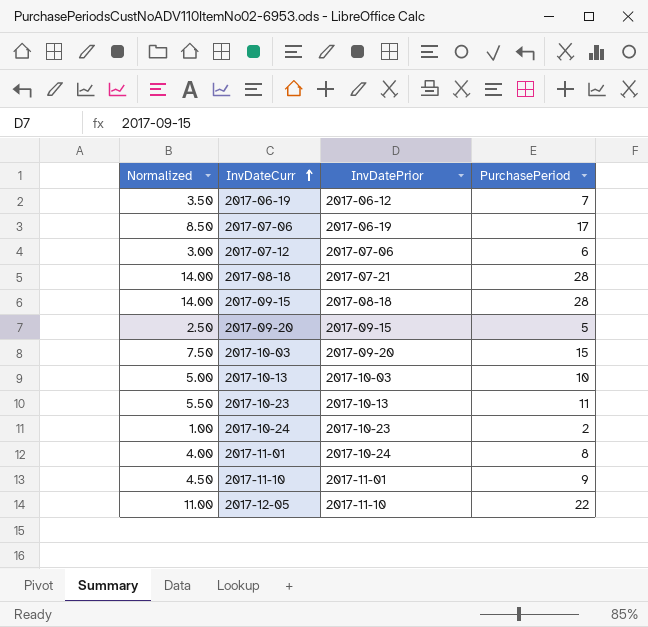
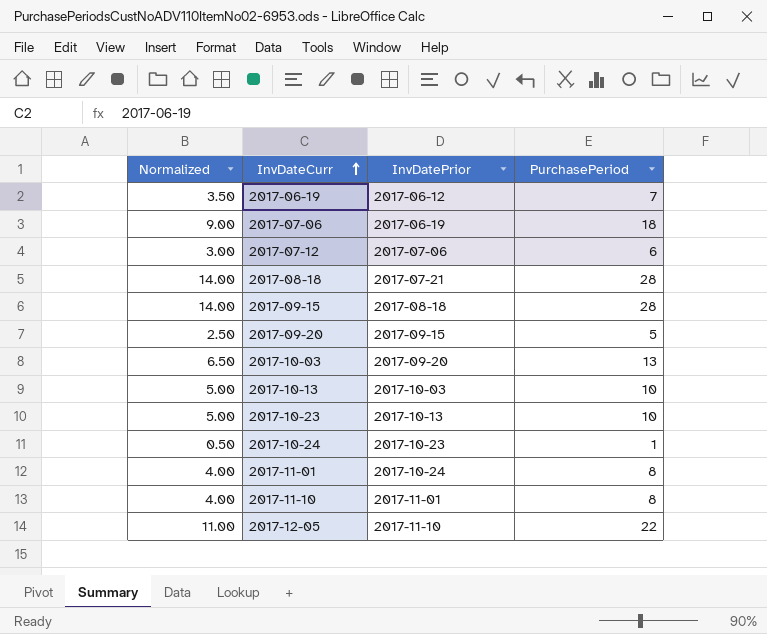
2017-07-06 | Normalized: 8.50 -> 9.00
2017-07-06 | PurchasePeriod: 17 -> 18
2017-10-03 | Normalized: 7.50 -> 6.50
2017-10-03 | PurchasePeriod: 15 -> 13
2017-10-23 | Normalized: 5.50 -> 5.00
2017-10-23 | PurchasePeriod: 11 -> 10
2017-10-24 | Normalized: 1.00 -> 0.50
2017-10-24 | PurchasePeriod: 2 -> 1
2017-11-10 | Normalized: 4.50 -> 4.00
2017-11-10 | PurchasePeriod: 9 -> 8

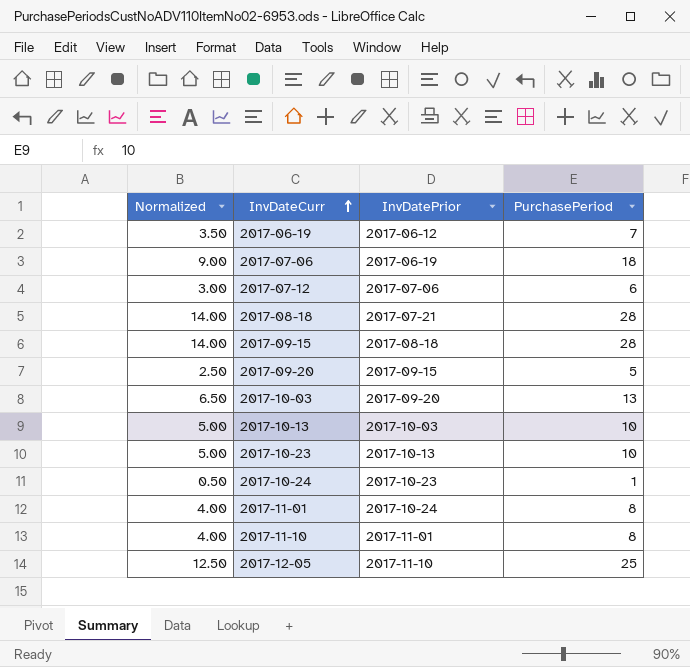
2017-12-05 | Normalized: 11.00 -> 12.50
2017-12-05 | PurchasePeriod: 22 -> 25

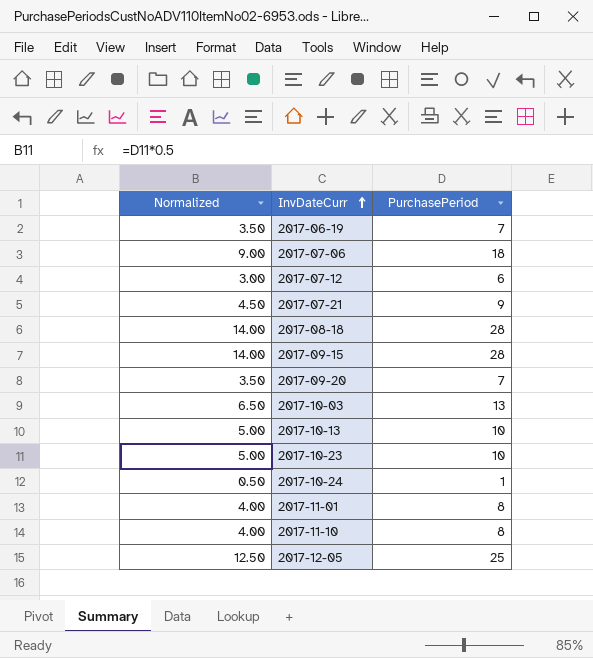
column InvDatePrior | position: 3 -> none
row 2017-07-21: none -> 4.50 | 9
2017-09-20 | Normalized: 2.50 -> 3.50
2017-09-20 | PurchasePeriod: 5 -> 7

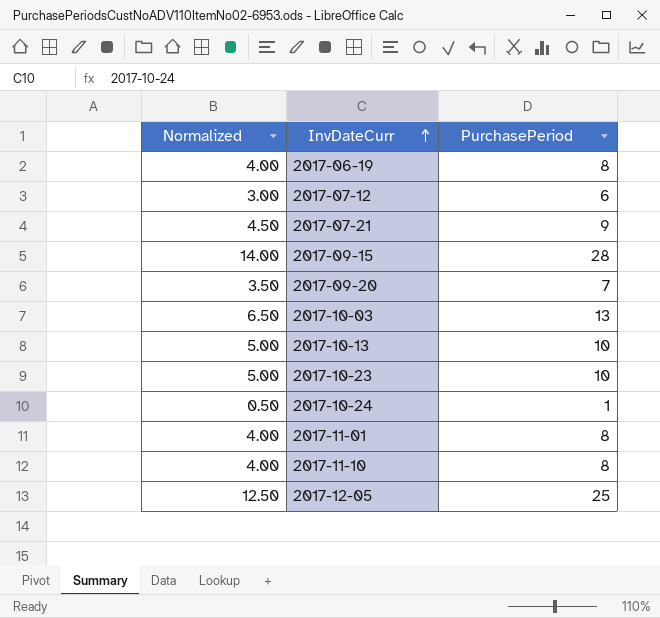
row 2017-07-06: 9.00 | 18 -> none
row 2017-08-18: 14.00 | 28 -> none
2017-06-19 | Normalized: 3.50 -> 4.00
2017-06-19 | PurchasePeriod: 7 -> 8

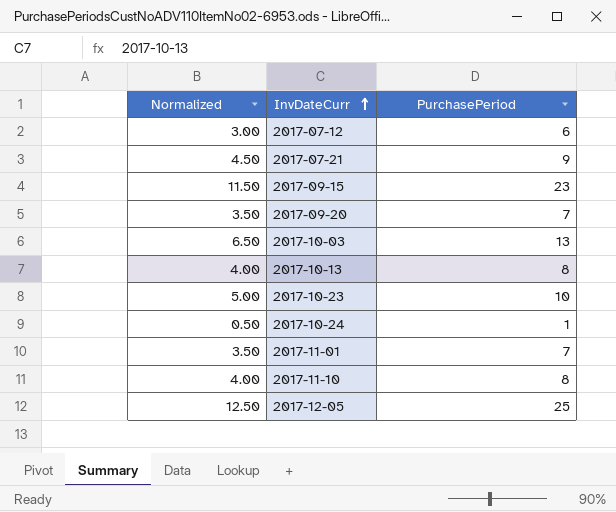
row 2017-06-19: 4.00 | 8 -> none
2017-09-15 | Normalized: 14.00 -> 11.50
2017-09-15 | PurchasePeriod: 28 -> 23
2017-10-13 | Normalized: 5.00 -> 4.00
2017-10-13 | PurchasePeriod: 10 -> 8
2017-11-01 | Normalized: 4.00 -> 3.50
2017-11-01 | PurchasePeriod: 8 -> 7

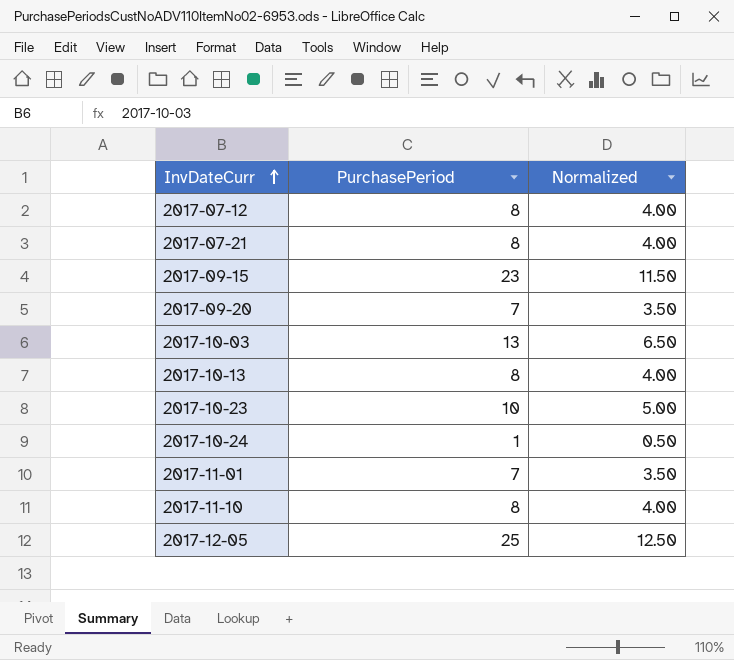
column Normalized | position: 1 -> 3
2017-07-12 | PurchasePeriod: 6 -> 8
2017-07-12 | Normalized: 3.00 -> 4.00
2017-07-21 | PurchasePeriod: 9 -> 8
2017-07-21 | Normalized: 4.50 -> 4.00

